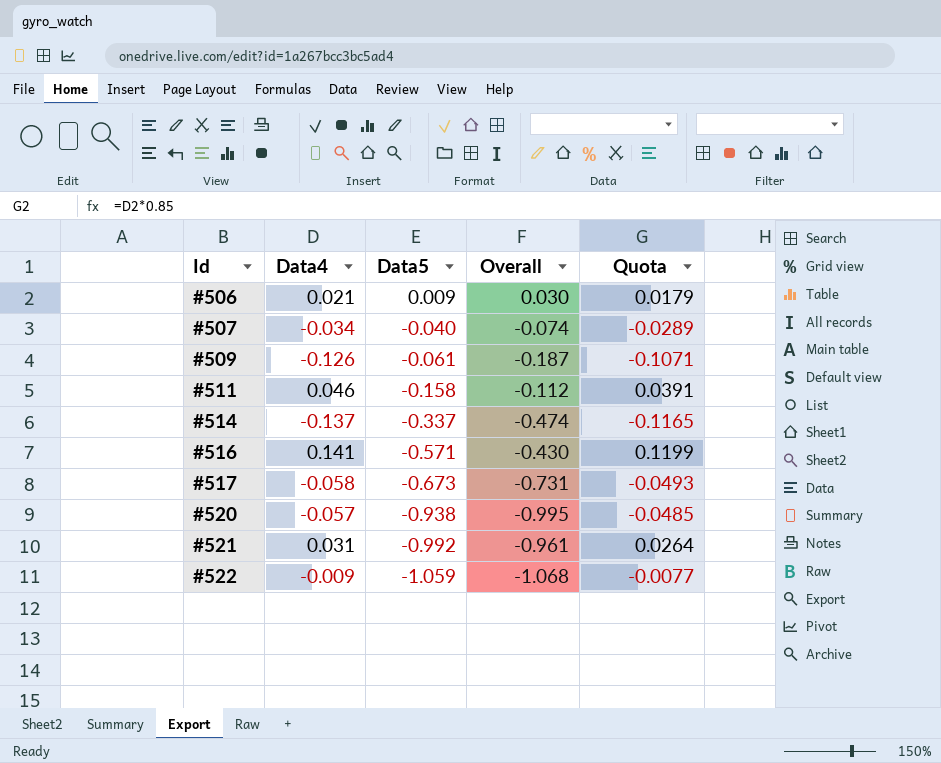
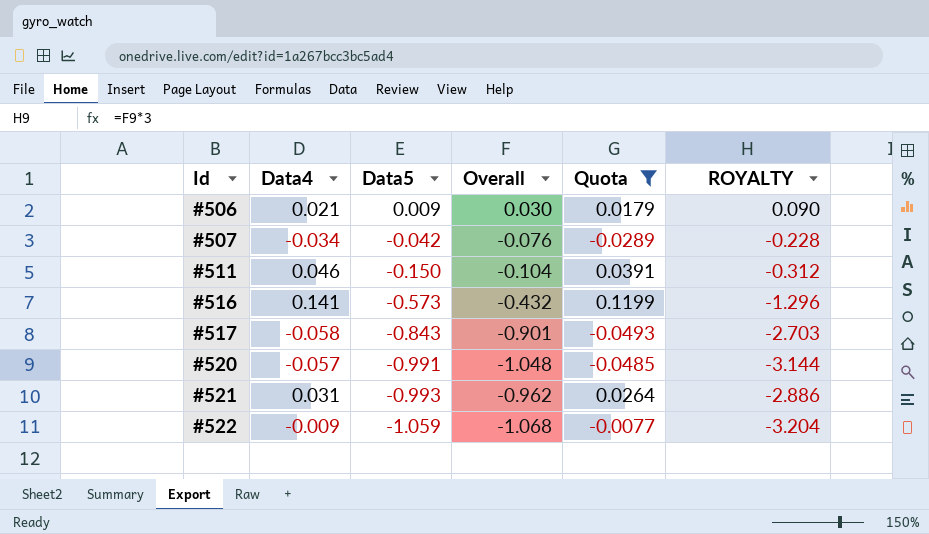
filter: none -> Quota >= -0.0493
column ROYALTY | formula: none -> [Overall] * 3
#507 | Data5: -0.040 -> -0.042
#507 | Overall: -0.074 -> -0.076
#511 | Data5: -0.158 -> -0.150
#511 | Overall: -0.112 -> -0.104
#516 | Data5: -0.571 -> -0.573
#516 | Overall: -0.430 -> -0.432
#517 | Data5: -0.673 -> -0.843
#517 | Overall: -0.731 -> -0.901
#520 | Data5: -0.938 -> -0.991
#520 | Overall: -0.995 -> -1.048
#521 | Data5: -0.992 -> -0.993
#521 | Overall: -0.961 -> -0.962

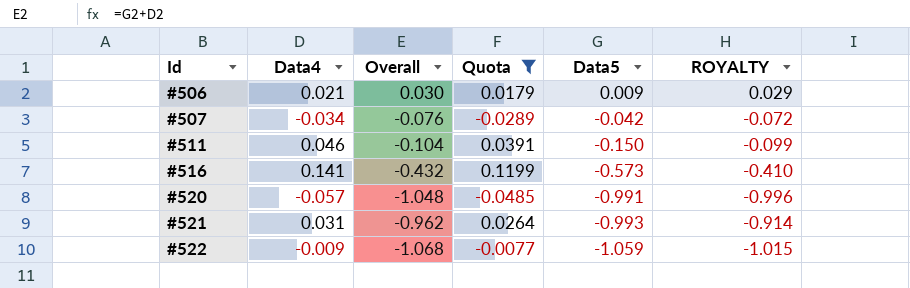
column Data5 | position: 3 -> 5
column ROYALTY | formula: [Overall] * 3 -> [Overall] * 0.95
row #517: -0.058 | -0.843 | -0.901 | -0.0493 | -2.703 -> none

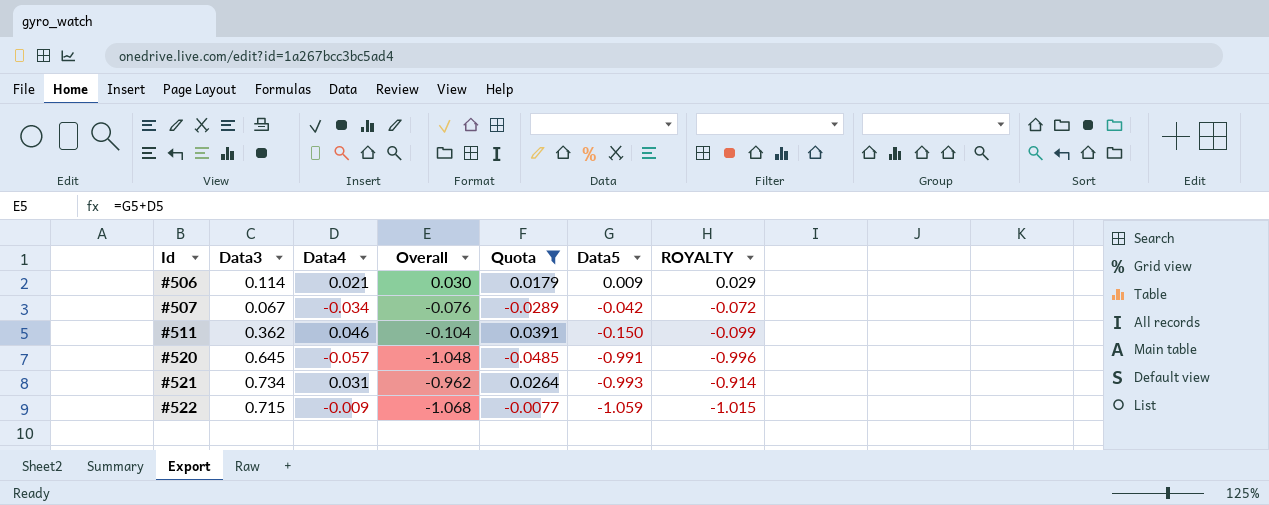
column Data3 | position: none -> 2
row #516: 0.141 | -0.432 | 0.1199 | -0.573 | -0.410 -> none

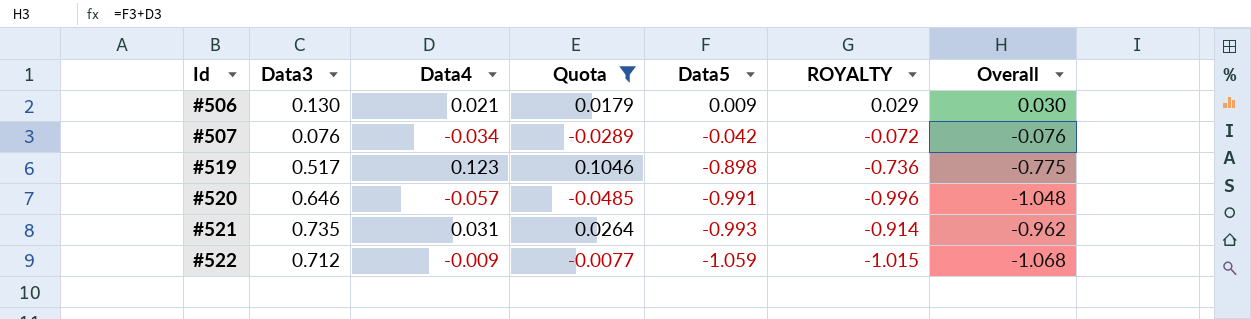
column Overall | position: 4 -> 7
row #511: 0.362 | 0.046 | -0.104 | 0.0391 | -0.150 | -0.099 -> none
#506 | Data3: 0.114 -> 0.130
#507 | Data3: 0.067 -> 0.076
row #519: none -> 0.517 | 0.123 | 0.1046 | -0.898 | -0.736 | -0.775
#520 | Data3: 0.645 -> 0.646
#521 | Data3: 0.734 -> 0.735
#522 | Data3: 0.715 -> 0.712

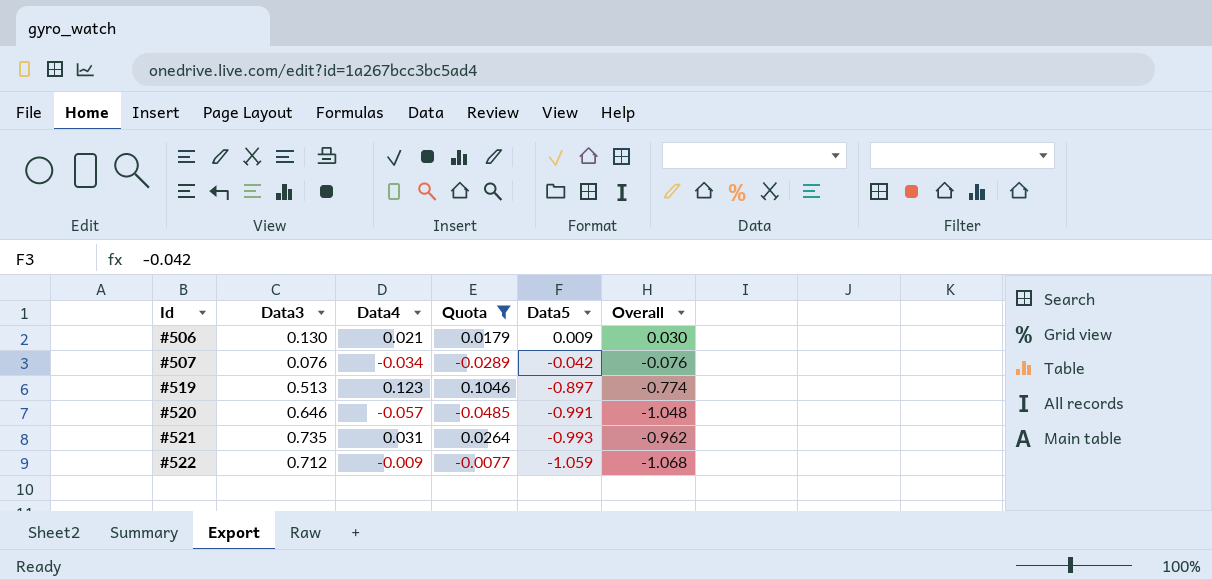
column ROYALTY | formula: [Overall] * 0.95 -> none
#519 | Data3: 0.517 -> 0.513
#519 | Data5: -0.898 -> -0.897
#519 | Overall: -0.775 -> -0.774

